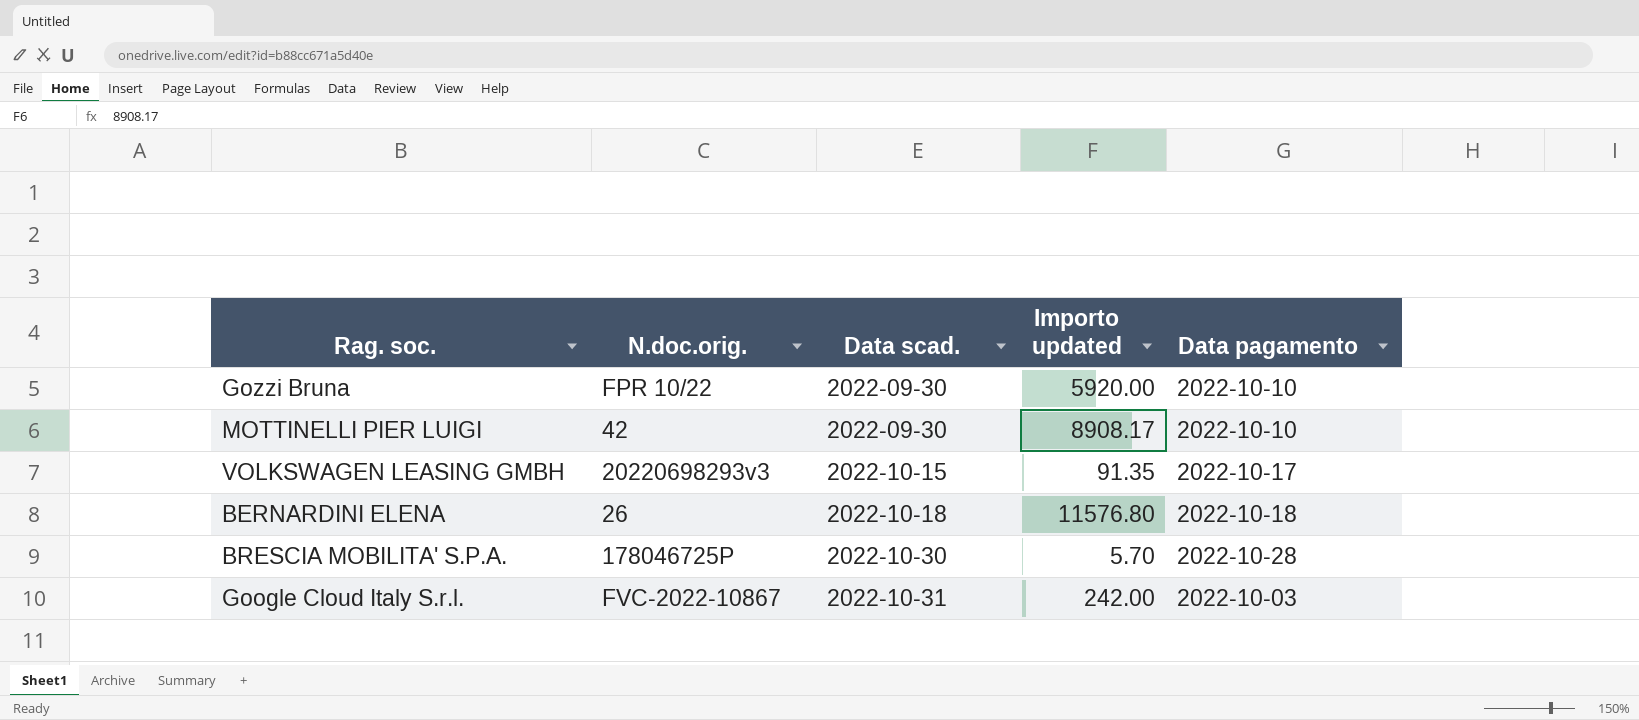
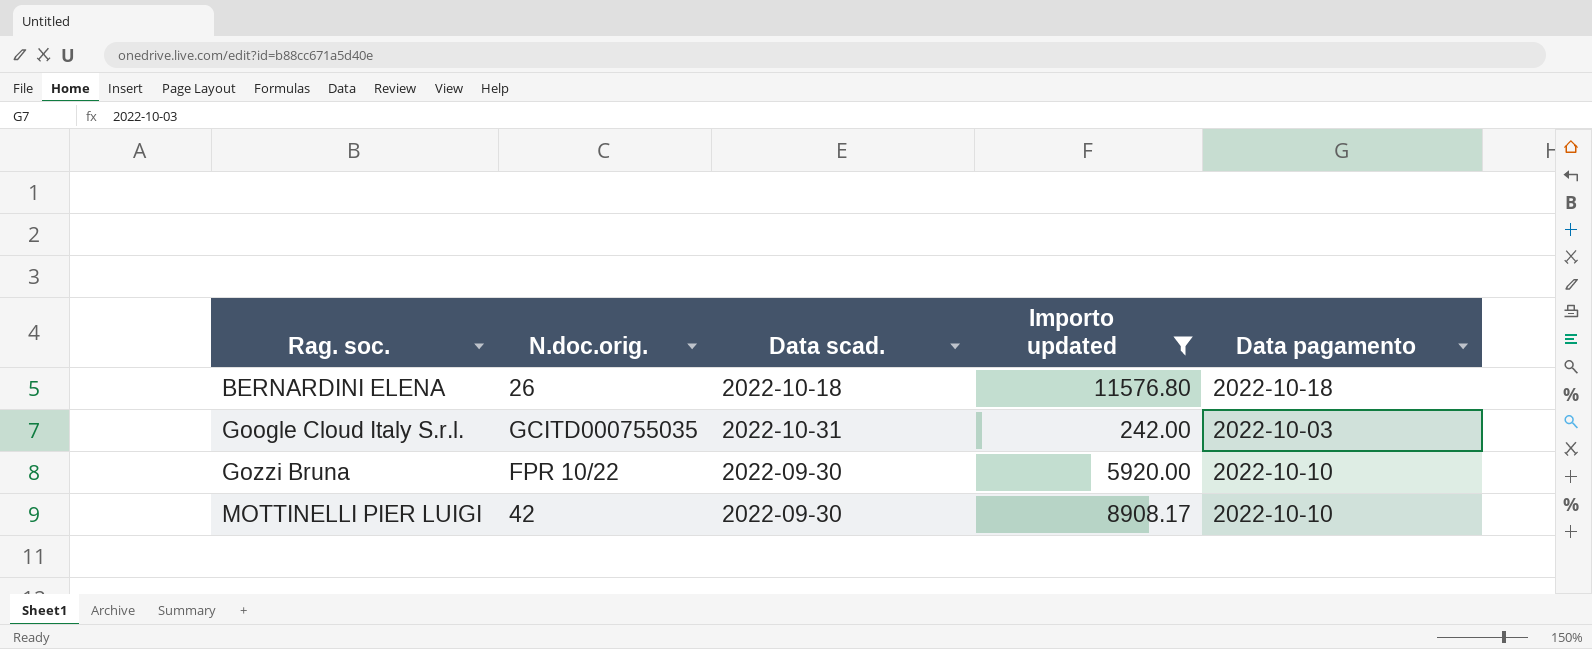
filter: none -> Importo updated >= 242.00
row order: Data scad. ascending -> Rag. soc. ascending
Google Cloud Italy S.r.l. | N.doc.orig.: FVC-2022-10867 -> GCITD000755035

